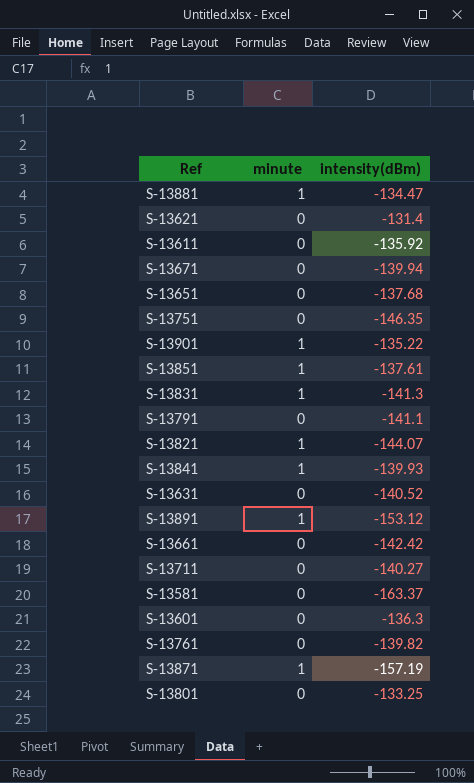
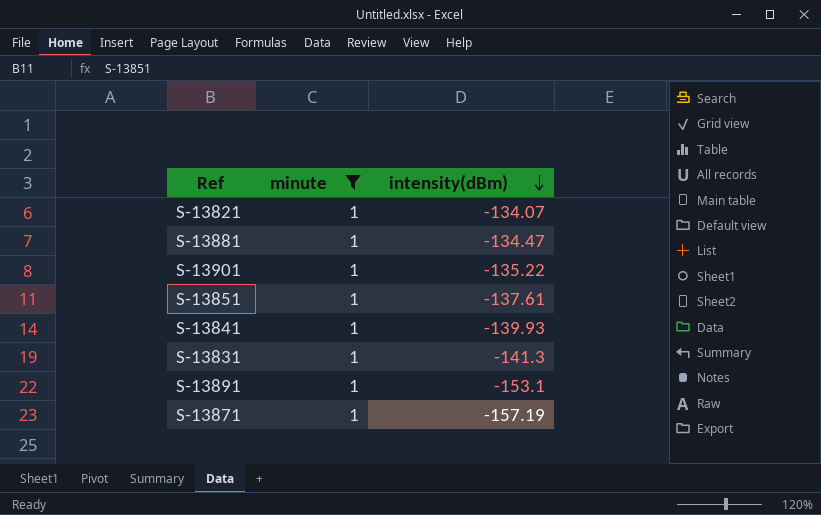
filter: none -> minute = 1
row order: none -> intensity(dBm) descending
S-13821 | intensity(dBm): -144.07 -> -134.07
S-13891 | intensity(dBm): -153.12 -> -153.1

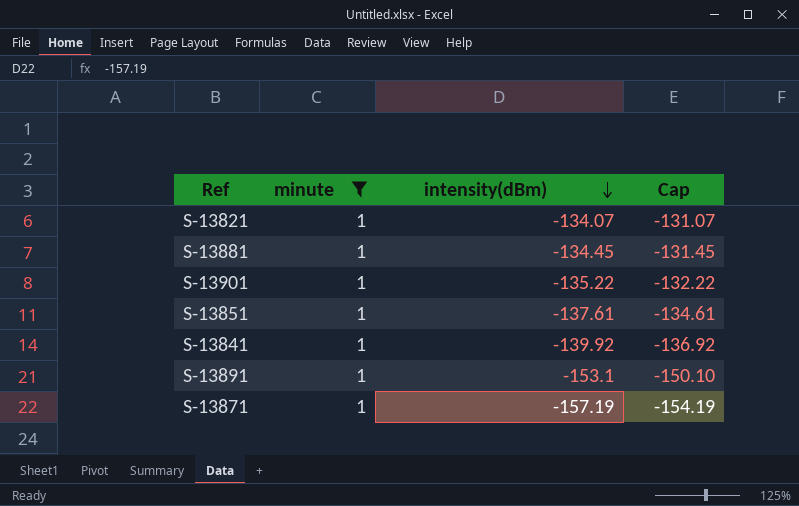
column Cap | formula: none -> [intensity(dBm)] + 3
row S-13831: 1 | -141.3 -> none
S-13881 | intensity(dBm): -134.47 -> -134.45
S-13841 | intensity(dBm): -139.93 -> -139.92

